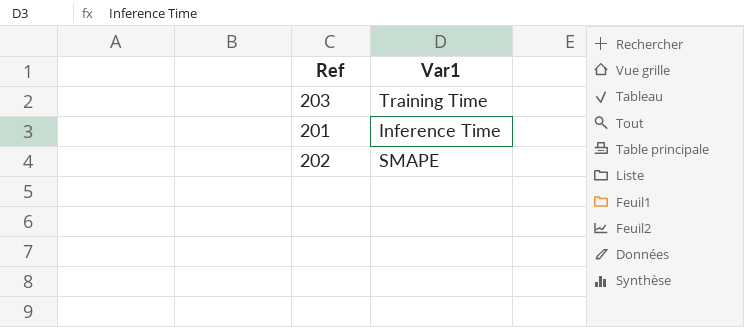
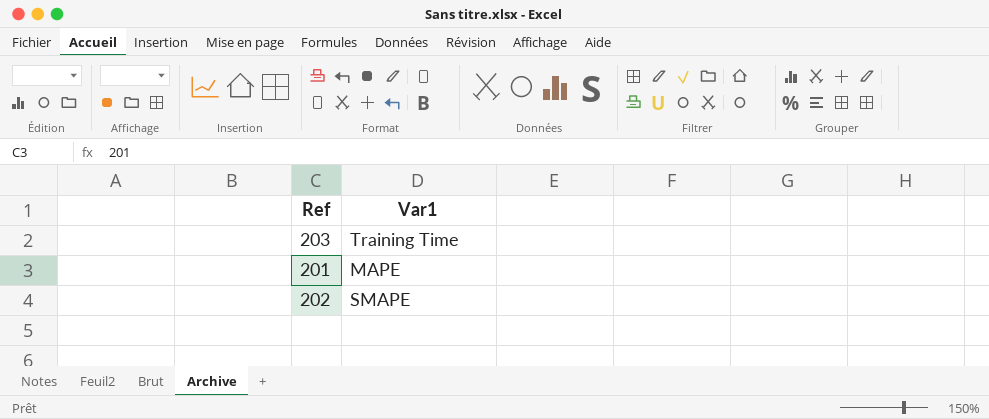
201 | Var1: Inference Time -> MAPE

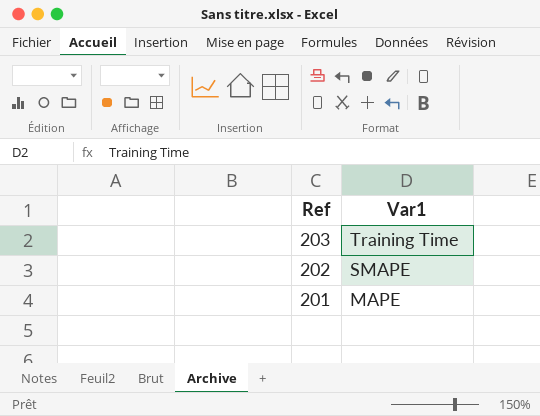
row order: none -> Ref descending

